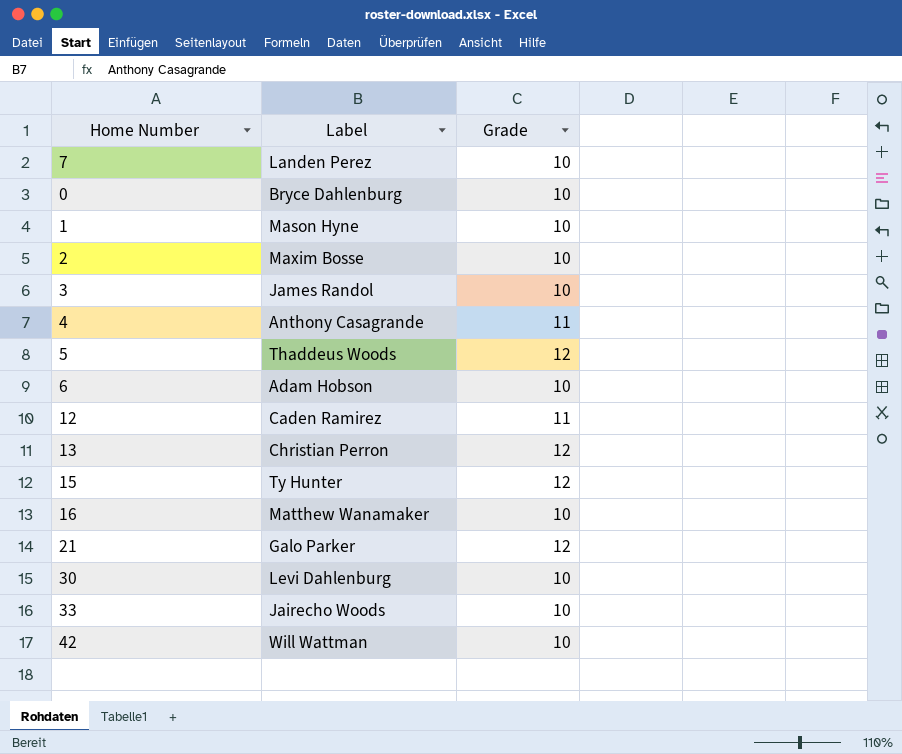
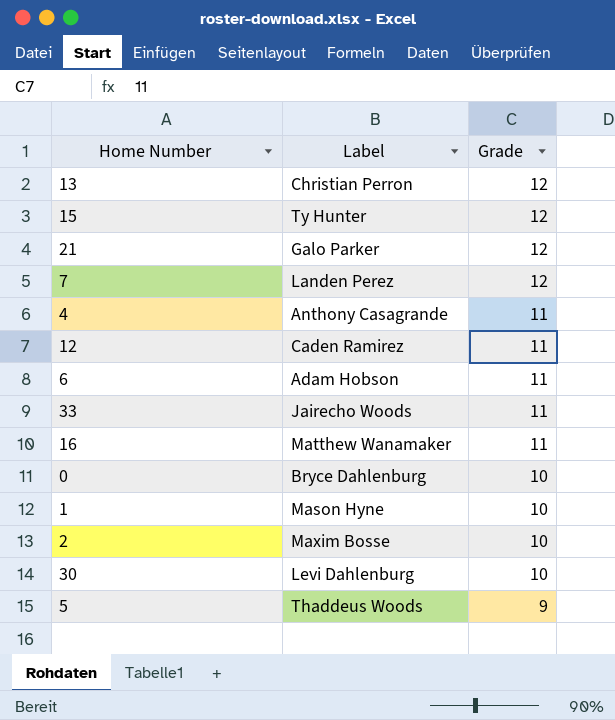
row order: none -> Grade descending
row 3: James Randol | 10 -> none
row 42: Will Wattman | 10 -> none
7 | Grade: 10 -> 12
6 | Grade: 10 -> 11
33 | Grade: 10 -> 11
16 | Grade: 10 -> 11
5 | Grade: 12 -> 9

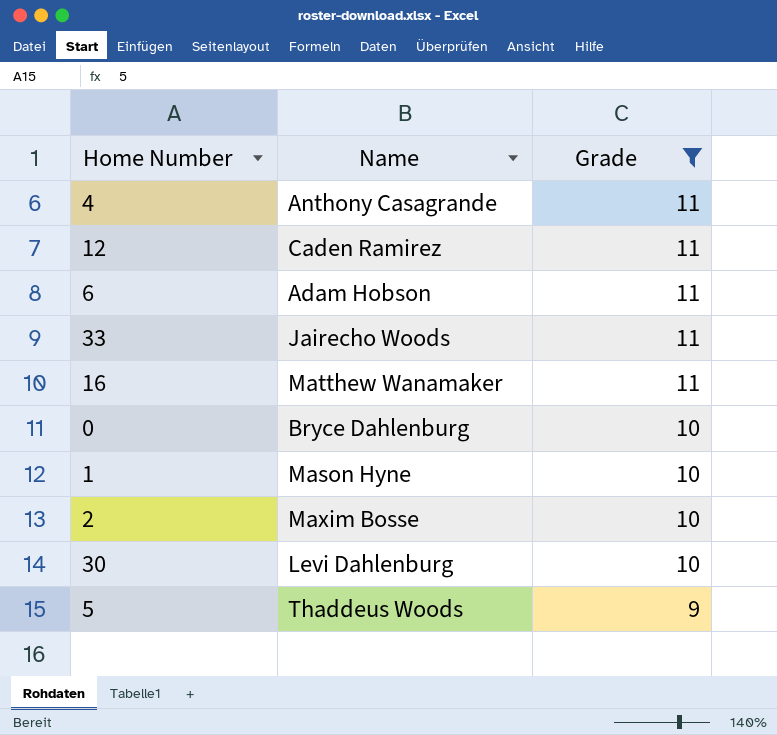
filter: none -> Grade != 12
column name: Label -> Name

